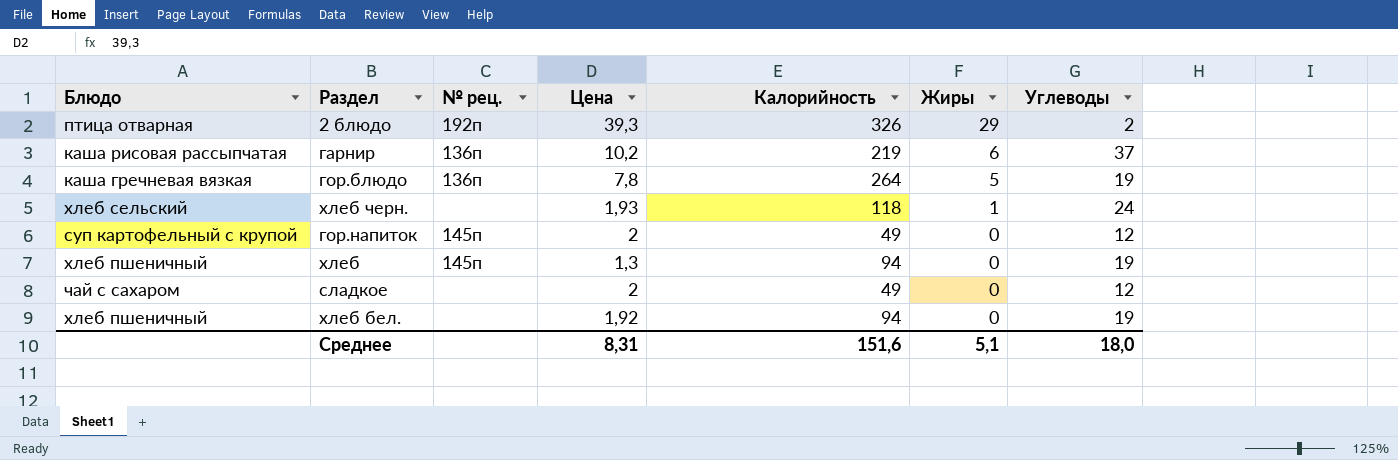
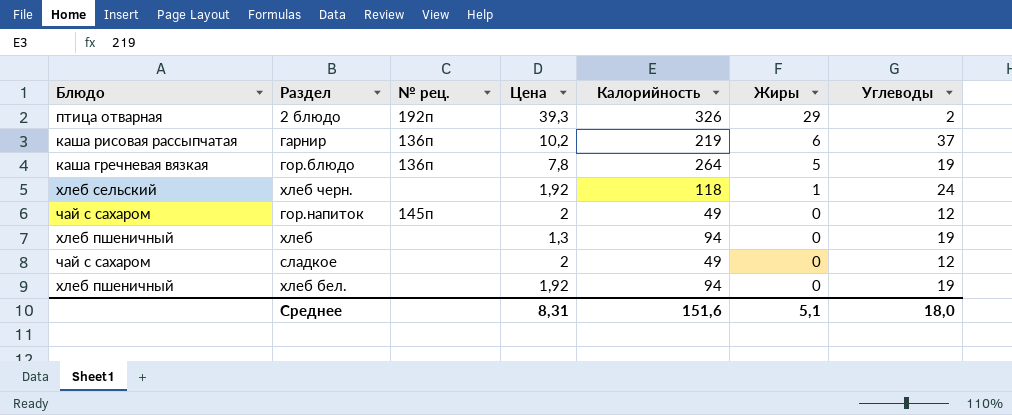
хлеб черн. | Цена: 1,93 -> 1,92
гор.напиток | Блюдо: суп картофельный с крупой -> чай с сахаром
хлеб | № рец.: 145п -> none

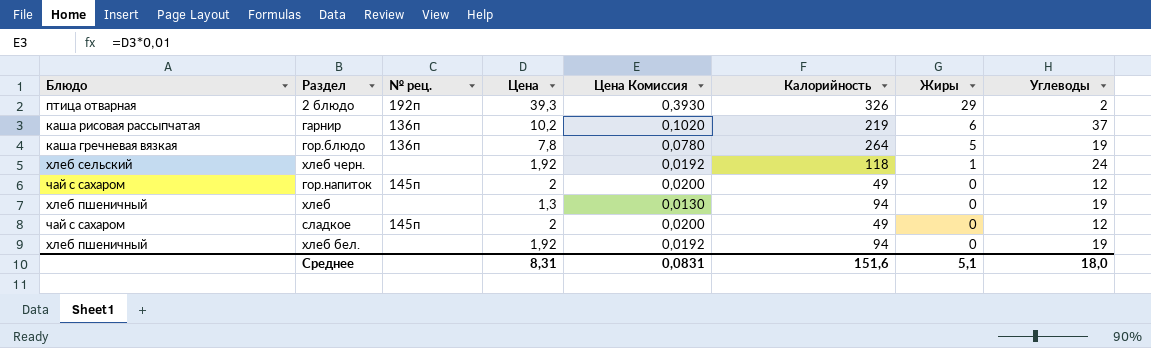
column Цена Комиссия | formula: none -> [Цена] * 0,01
сладкое | № рец.: none -> 145п

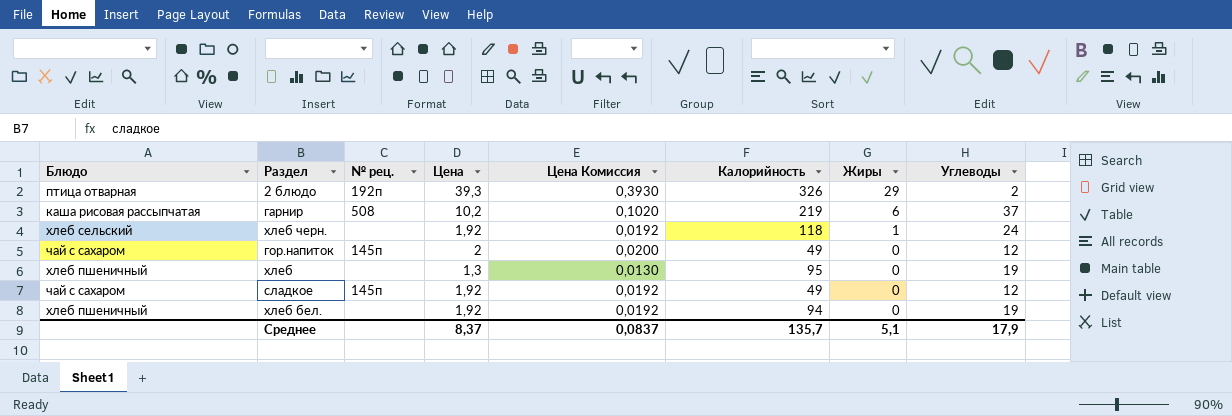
row гор.блюдо: каша гречневая вязкая | 136п | 7,8 | 0,0780 | 264 | 5 | 19 -> none
гарнир | № рец.: 136п -> 508
хлеб | Калорийность: 94 -> 95
сладкое | Цена: 2 -> 1,92
сладкое | Цена Комиссия: 0,0200 -> 0,0192
Среднее | Цена: 8,31 -> 8,37
Среднее | Цена Комиссия: 0,0831 -> 0,0837
Среднее | Калорийность: 151,6 -> 135,7
Среднее | Углеводы: 18,0 -> 17,9

